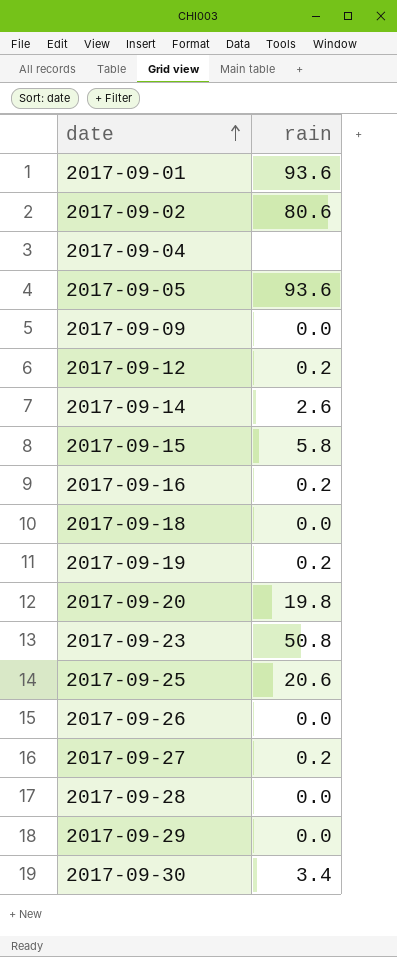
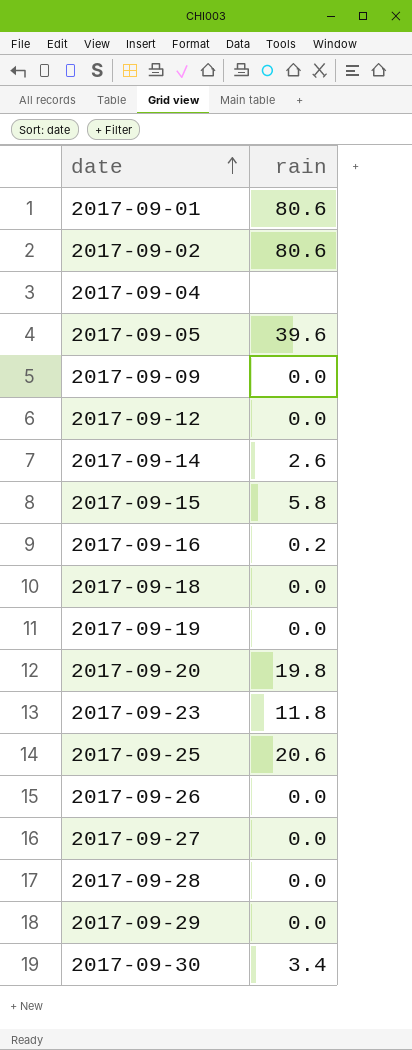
2017-09-01 | rain: 93.6 -> 80.6
2017-09-05 | rain: 93.6 -> 39.6
2017-09-12 | rain: 0.2 -> 0.0
2017-09-19 | rain: 0.2 -> 0.0
2017-09-23 | rain: 50.8 -> 11.8
2017-09-27 | rain: 0.2 -> 0.0

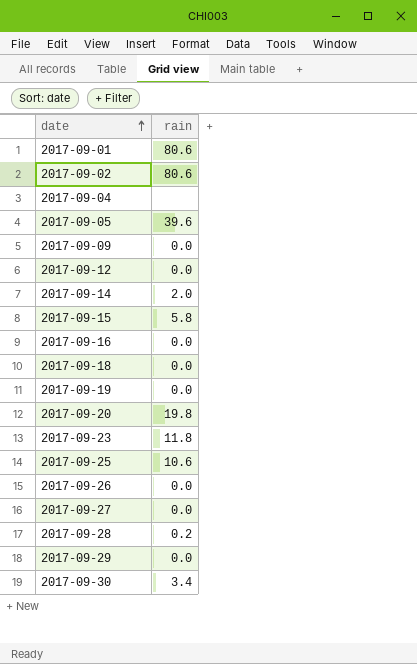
2017-09-14 | rain: 2.6 -> 2.0
2017-09-16 | rain: 0.2 -> 0.0
2017-09-25 | rain: 20.6 -> 10.6
2017-09-28 | rain: 0.0 -> 0.2

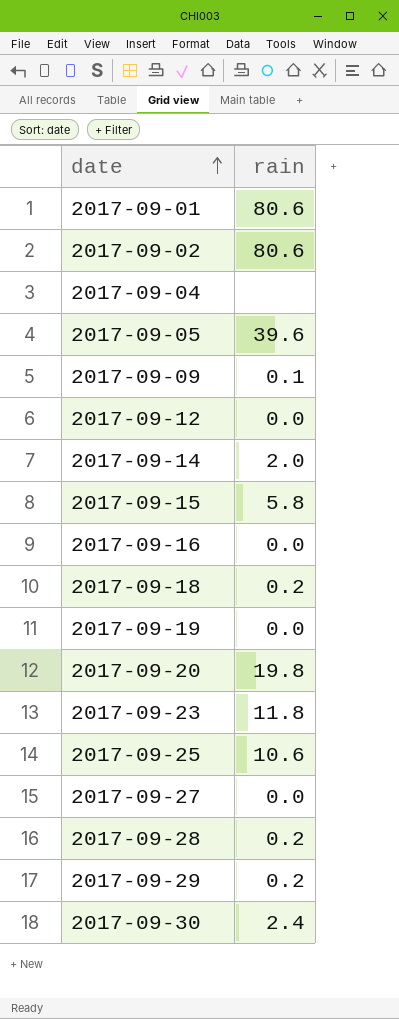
row 2017-09-26: 0.0 -> none
2017-09-09 | rain: 0.0 -> 0.1
2017-09-18 | rain: 0.0 -> 0.2
2017-09-29 | rain: 0.0 -> 0.2
2017-09-30 | rain: 3.4 -> 2.4

